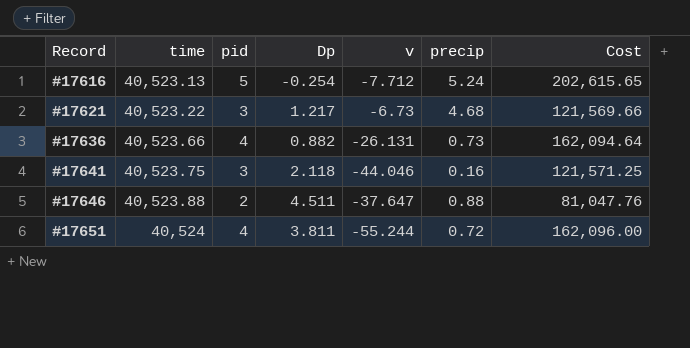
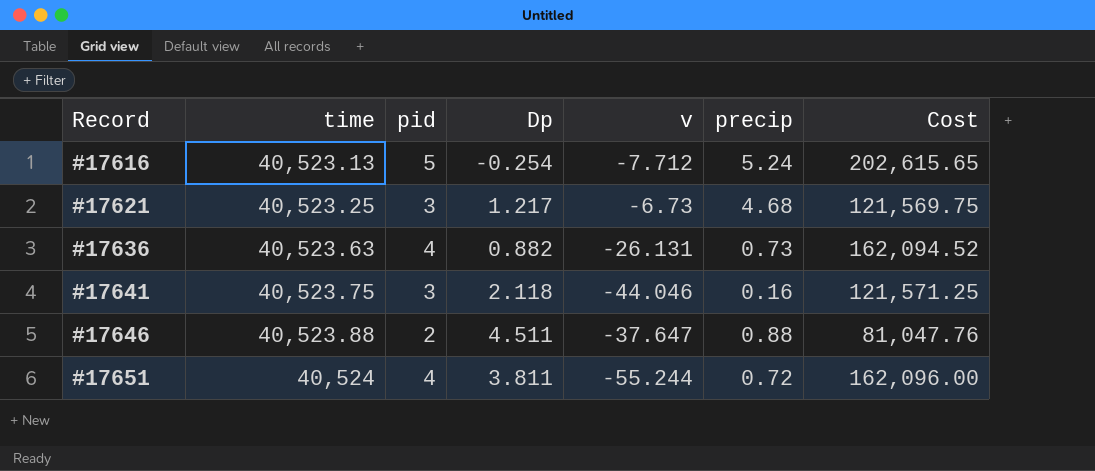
#17621 | time: 40,523.22 -> 40,523.25
#17621 | Cost: 121,569.66 -> 121,569.75
#17636 | time: 40,523.66 -> 40,523.63
#17636 | Cost: 162,094.64 -> 162,094.52

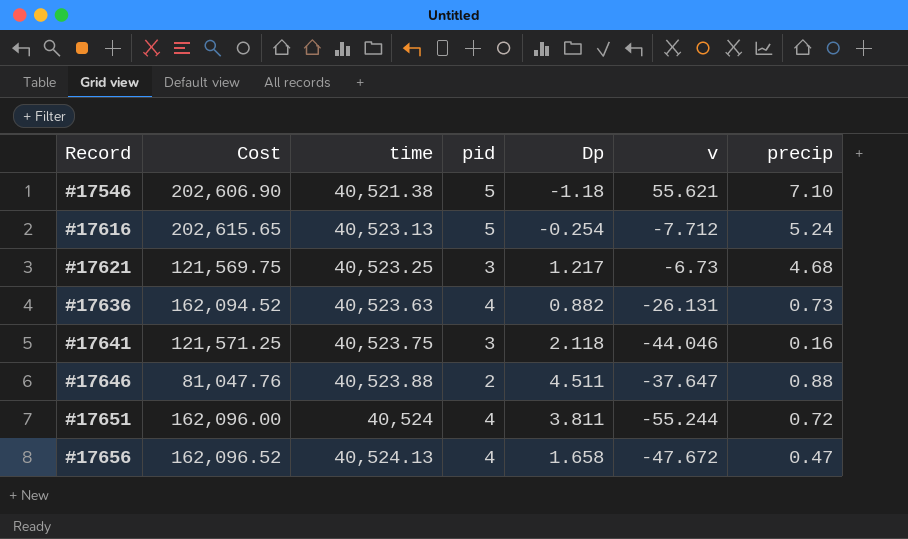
column Cost | position: 7 -> 2
row #17546: none -> 202,606.90 | 40,521.38 | 5 | -1.18 | 55.621 | 7.10
row #17656: none -> 162,096.52 | 40,524.13 | 4 | 1.658 | -47.672 | 0.47

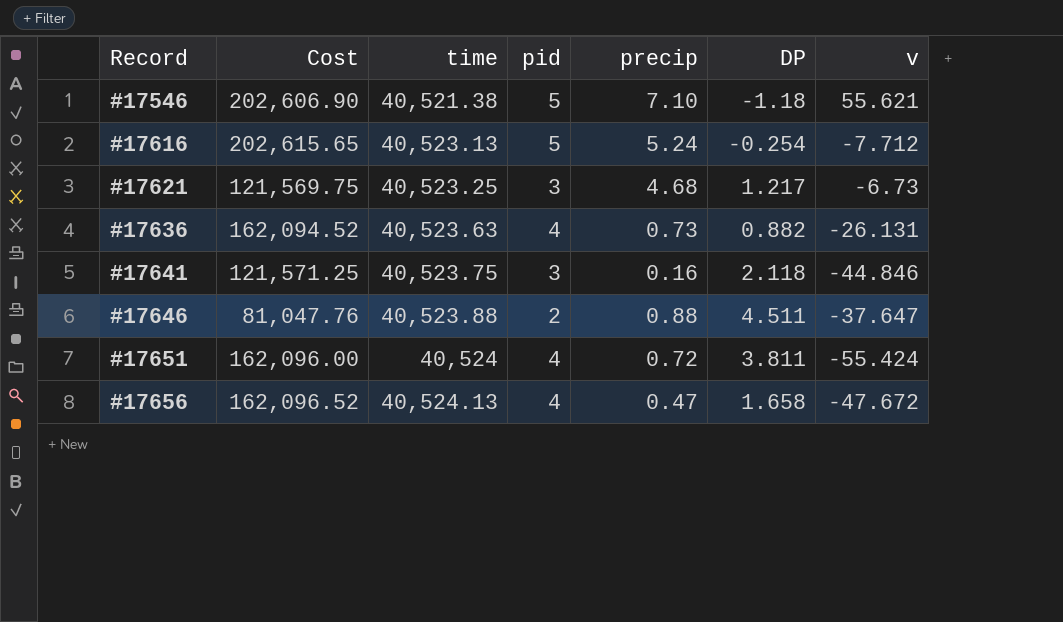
column precip | position: 7 -> 5
column name: Dp -> DP
#17641 | v: -44.046 -> -44.846
#17651 | v: -55.244 -> -55.424

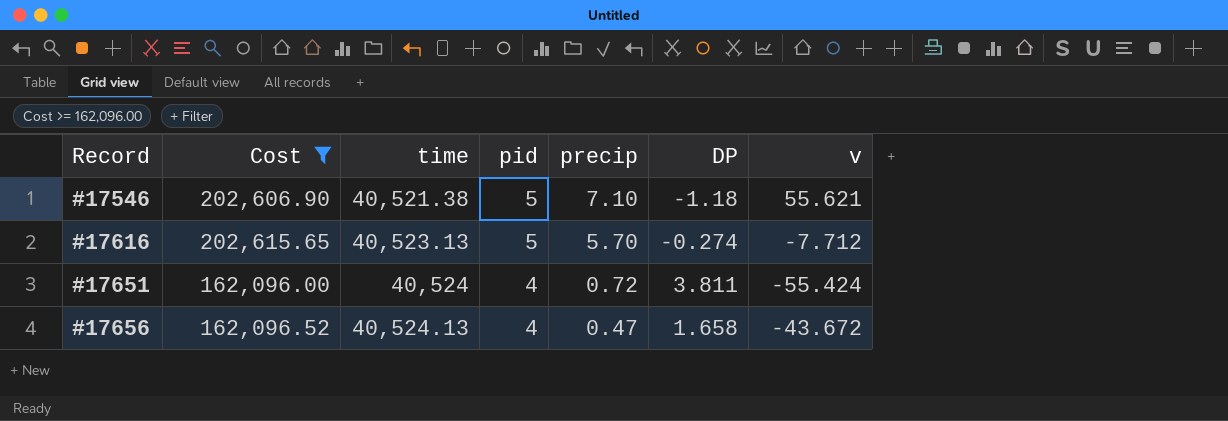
filter: none -> Cost >= 162,096.00
#17616 | precip: 5.24 -> 5.70
#17616 | DP: -0.254 -> -0.274
#17656 | v: -47.672 -> -43.672

